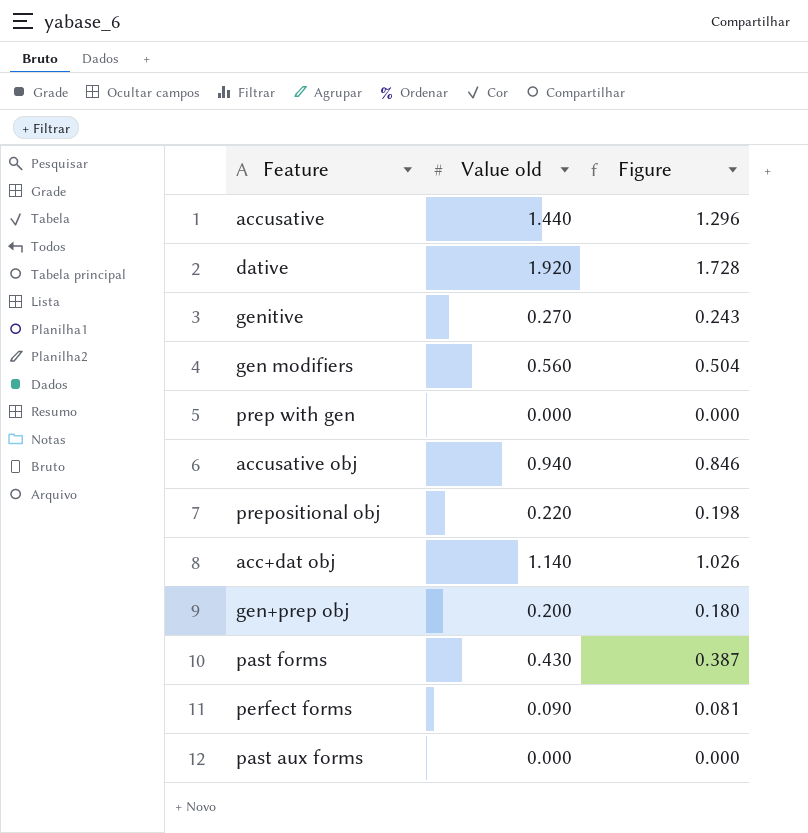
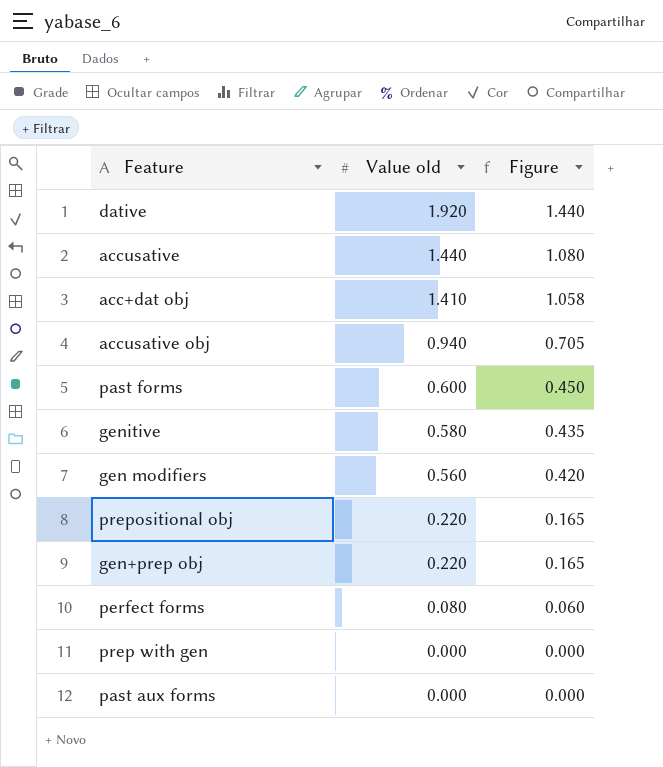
row order: none -> Value old descending
column Figure | formula: [Value old] * 0.9 -> [Value old] * 0.75
acc+dat obj | Value old: 1.140 -> 1.410
past forms | Value old: 0.430 -> 0.600
genitive | Value old: 0.270 -> 0.580
gen+prep obj | Value old: 0.200 -> 0.220
perfect forms | Value old: 0.090 -> 0.080

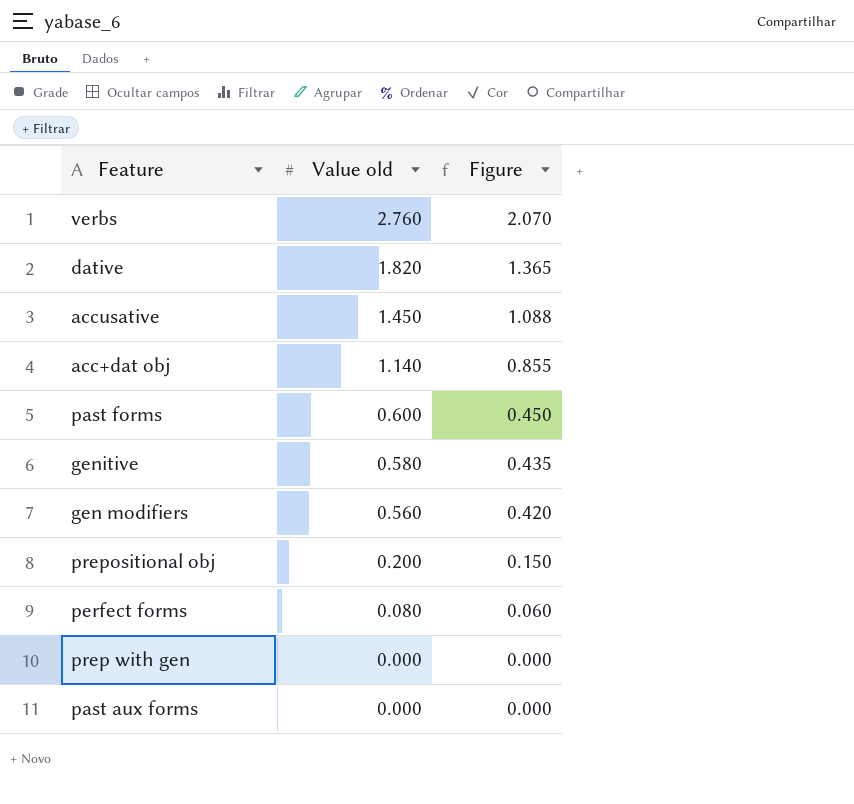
row accusative obj: 0.940 | 0.705 -> none
row gen+prep obj: 0.220 | 0.165 -> none
row verbs: none -> 2.760 | 2.070
dative | Value old: 1.920 -> 1.820
dative | Figure: 1.440 -> 1.365
accusative | Value old: 1.440 -> 1.450
accusative | Figure: 1.080 -> 1.088
acc+dat obj | Value old: 1.410 -> 1.140
acc+dat obj | Figure: 1.058 -> 0.855
prepositional obj | Value old: 0.220 -> 0.200
prepositional obj | Figure: 0.165 -> 0.150

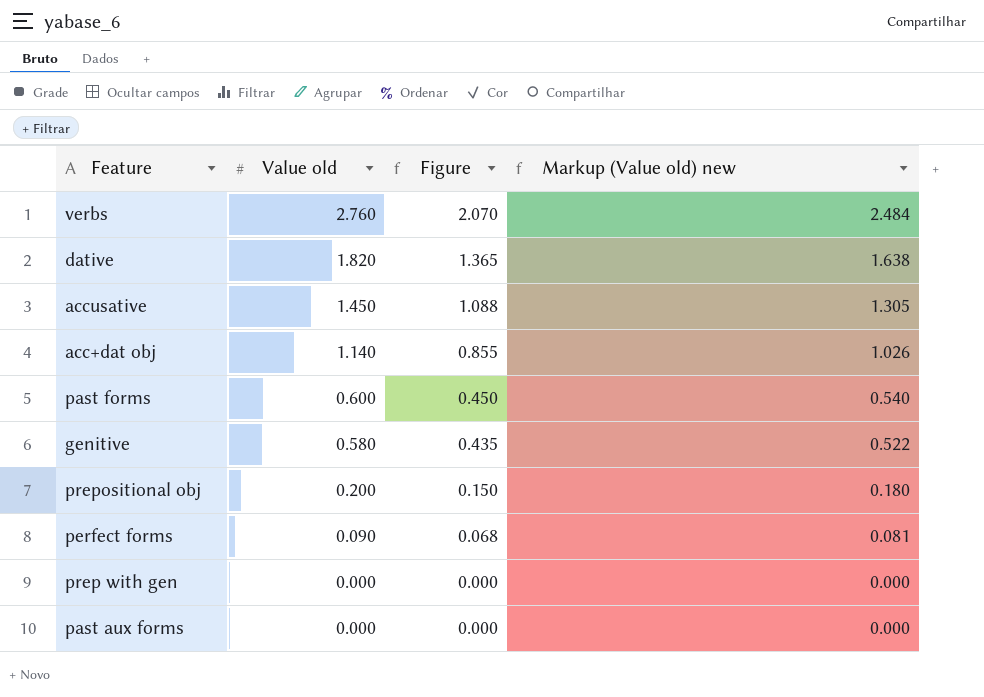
column Markup (Value old) new | formula: none -> [Value old] * 0.9
row gen modifiers: 0.560 | 0.420 -> none
perfect forms | Value old: 0.080 -> 0.090
perfect forms | Figure: 0.060 -> 0.068

